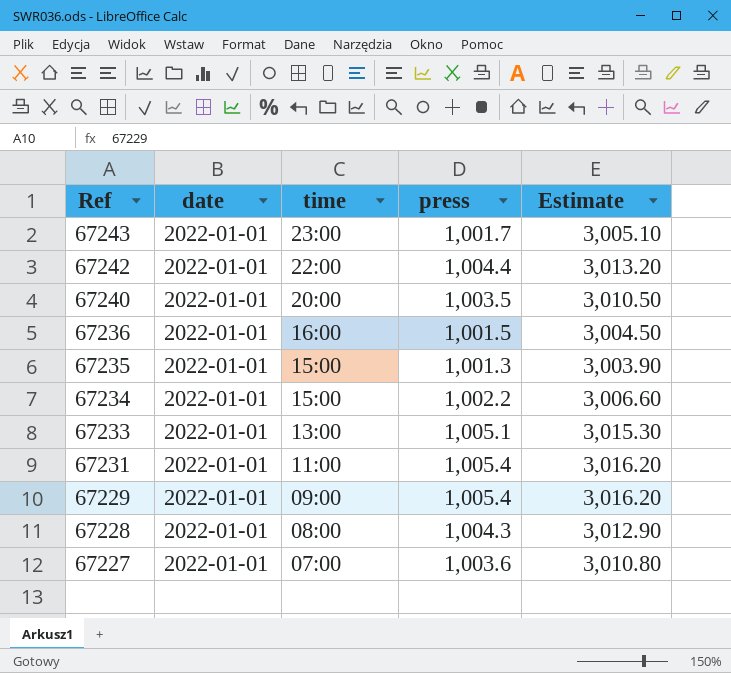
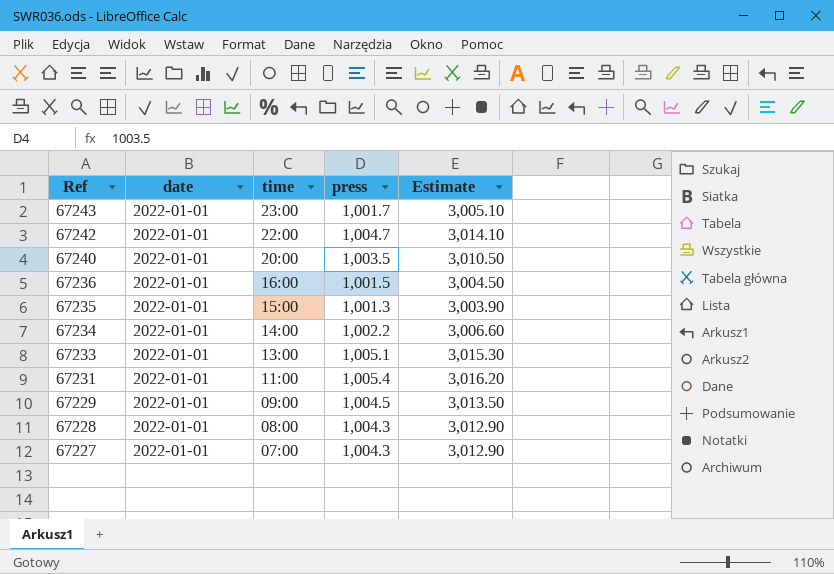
67242 | press: 1,004.4 -> 1,004.7
67242 | Estimate: 3,013.20 -> 3,014.10
67234 | time: 15:00 -> 14:00
67229 | press: 1,005.4 -> 1,004.5
67229 | Estimate: 3,016.20 -> 3,013.50
67227 | press: 1,003.6 -> 1,004.3
67227 | Estimate: 3,010.80 -> 3,012.90

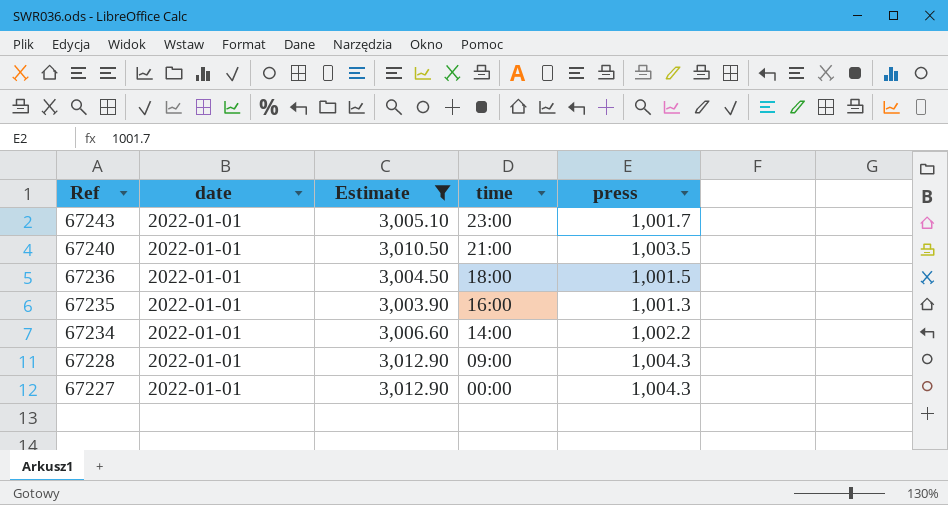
filter: none -> Estimate <= 3,012.90
column Estimate | position: 5 -> 3
67240 | time: 20:00 -> 21:00
67236 | time: 16:00 -> 18:00
67235 | time: 15:00 -> 16:00
67228 | time: 08:00 -> 09:00
67227 | time: 07:00 -> 00:00

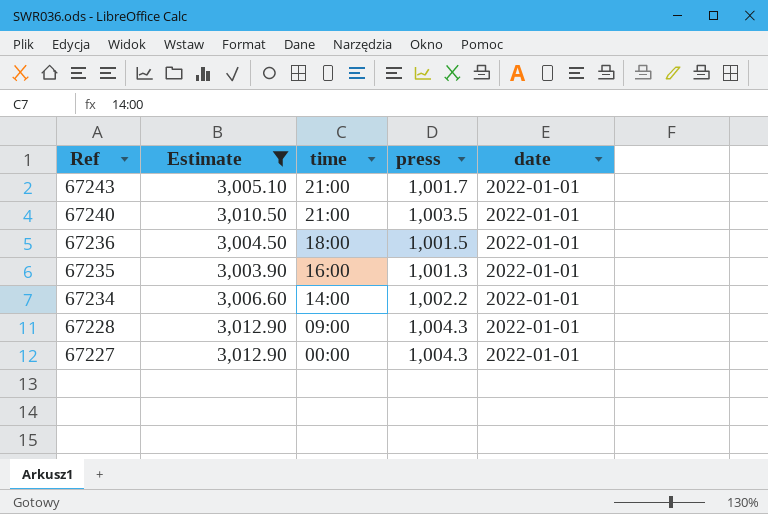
column date | position: 2 -> 5
67243 | time: 23:00 -> 21:00

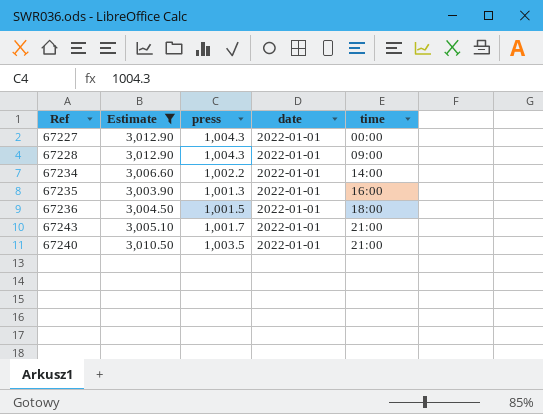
row order: Ref descending -> time ascending
column time | position: 3 -> 5

